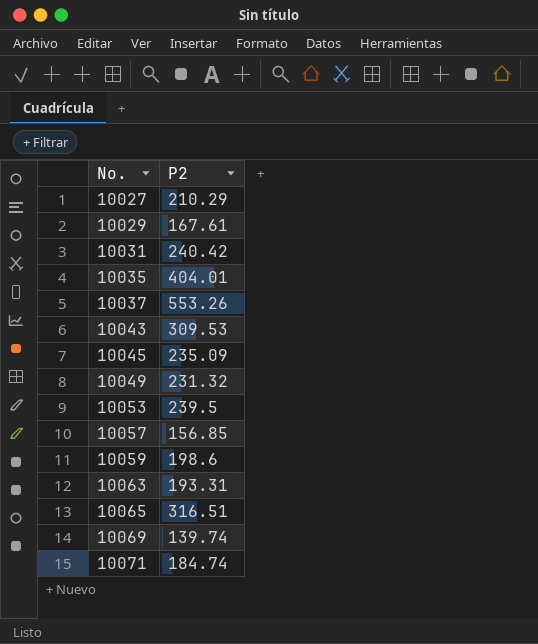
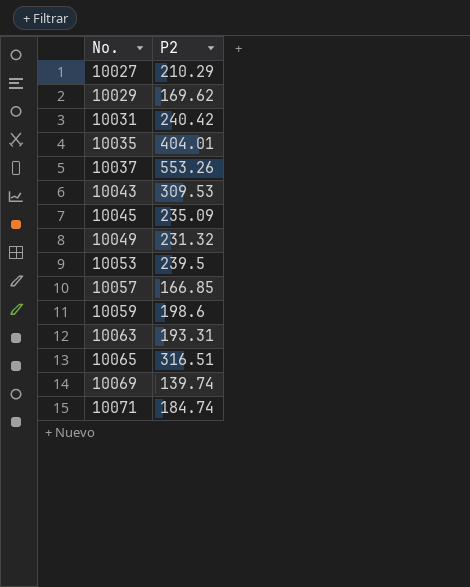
10029 | P2: 167.61 -> 169.62
10057 | P2: 156.85 -> 166.85

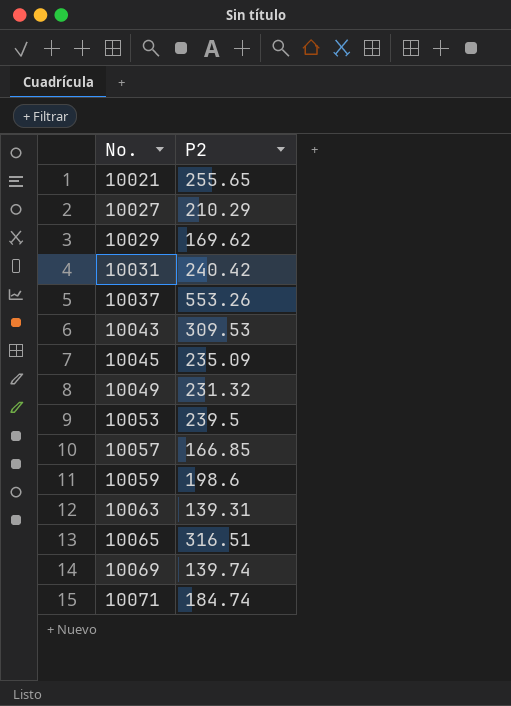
row 10035: 404.01 -> none
row 10021: none -> 255.65
10063 | P2: 193.31 -> 139.31

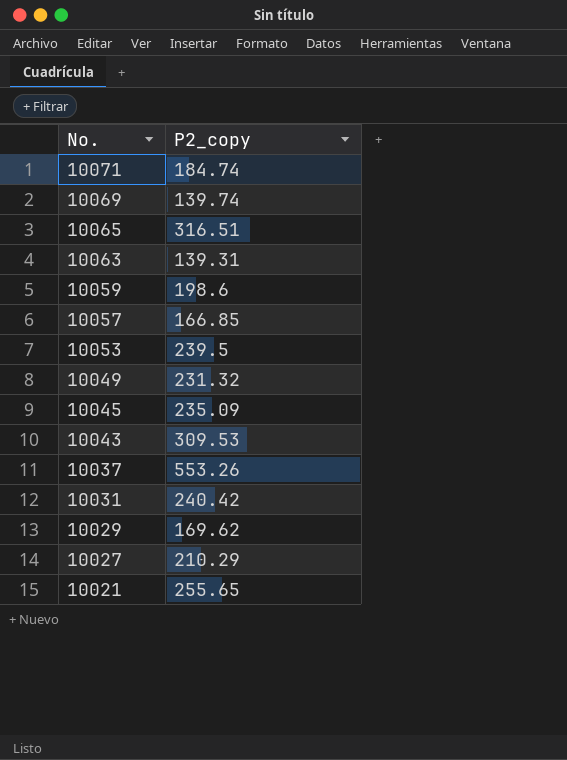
row order: No. ascending -> No. descending
column name: P2 -> P2_copy

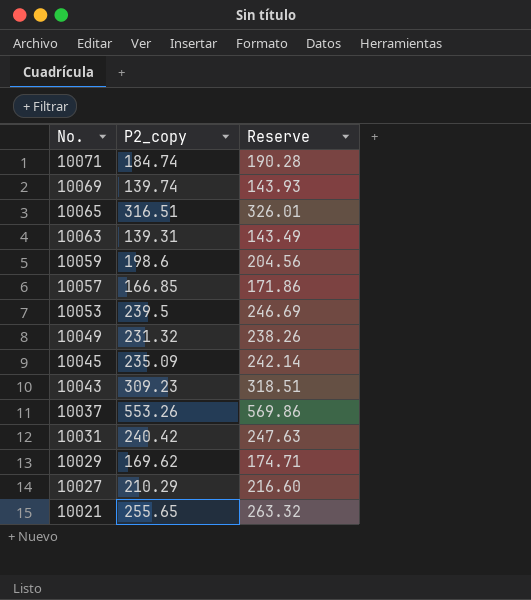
column Reserve | formula: none -> [P2_copy] * 1.03
10043 | P2_copy: 309.53 -> 309.23

